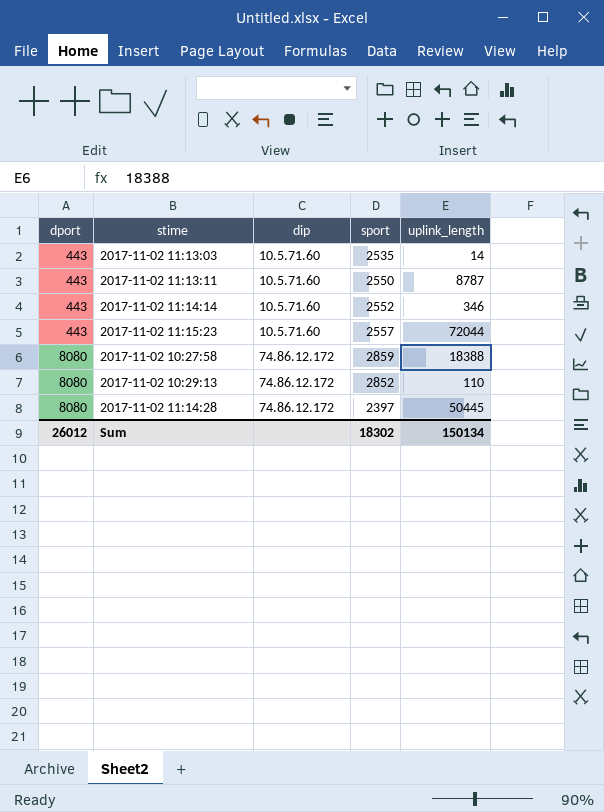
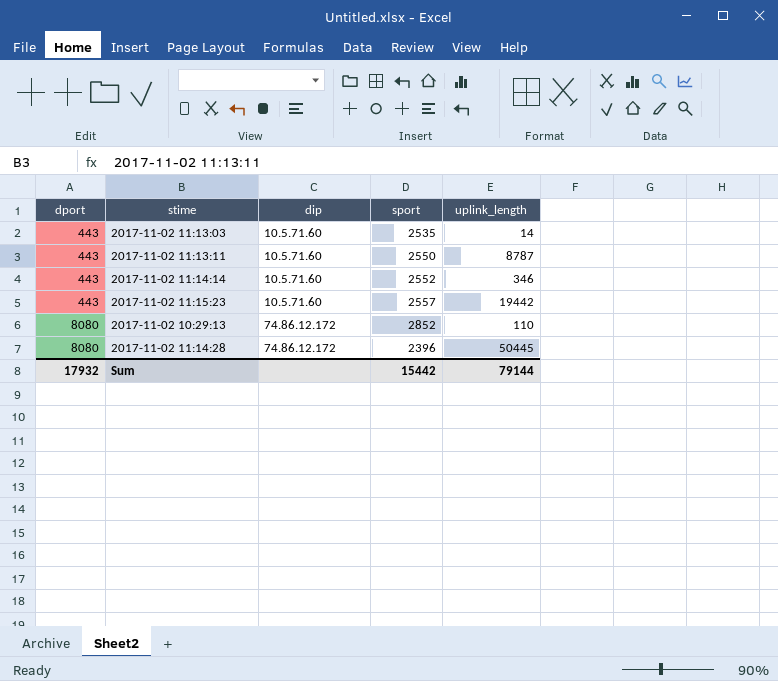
row 2017-11-02 10:27:58: 8080 | 74.86.12.172 | 2859 | 18388 -> none
2017-11-02 11:15:23 | uplink_length: 72044 -> 19442
2017-11-02 11:14:28 | sport: 2397 -> 2396
Sum | dport: 26012 -> 17932
Sum | sport: 18302 -> 15442
Sum | uplink_length: 150134 -> 79144

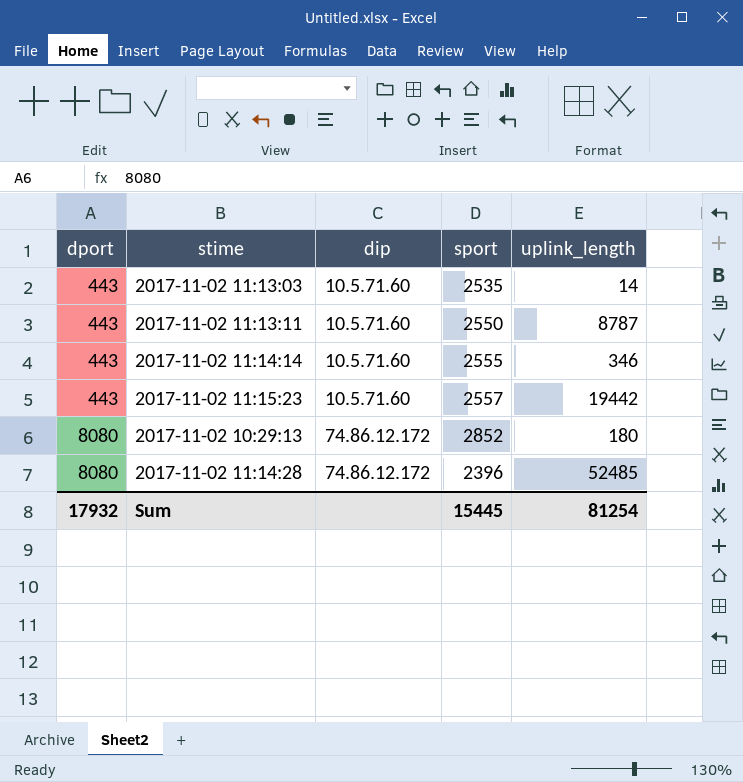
2017-11-02 11:14:14 | sport: 2552 -> 2555
2017-11-02 10:29:13 | uplink_length: 110 -> 180
2017-11-02 11:14:28 | uplink_length: 50445 -> 52485
Sum | sport: 15442 -> 15445
Sum | uplink_length: 79144 -> 81254

